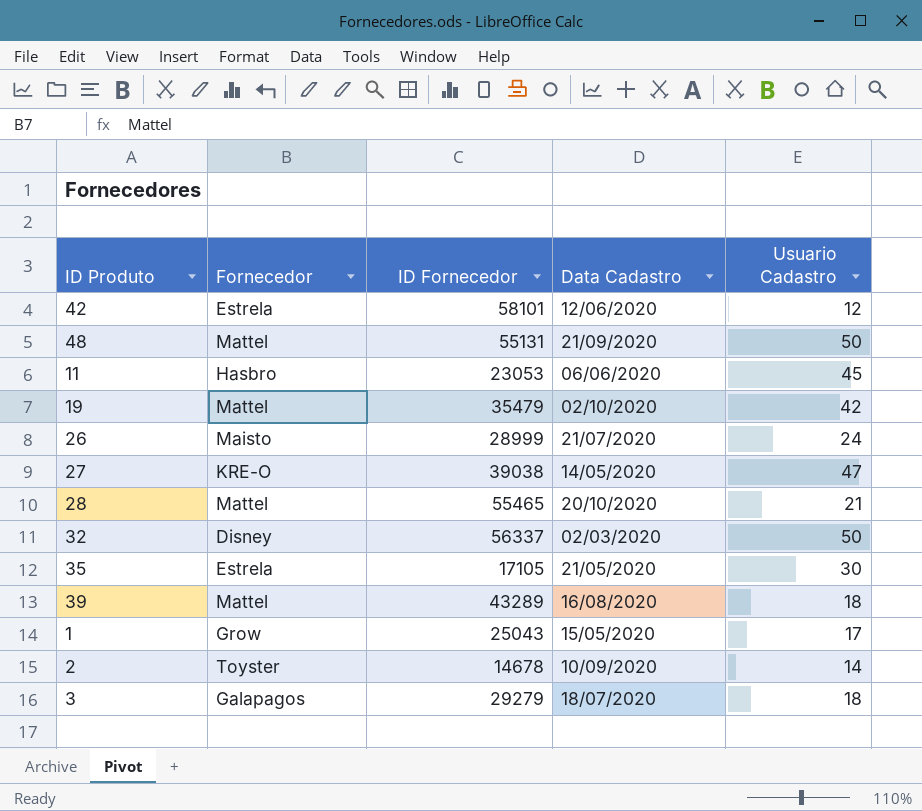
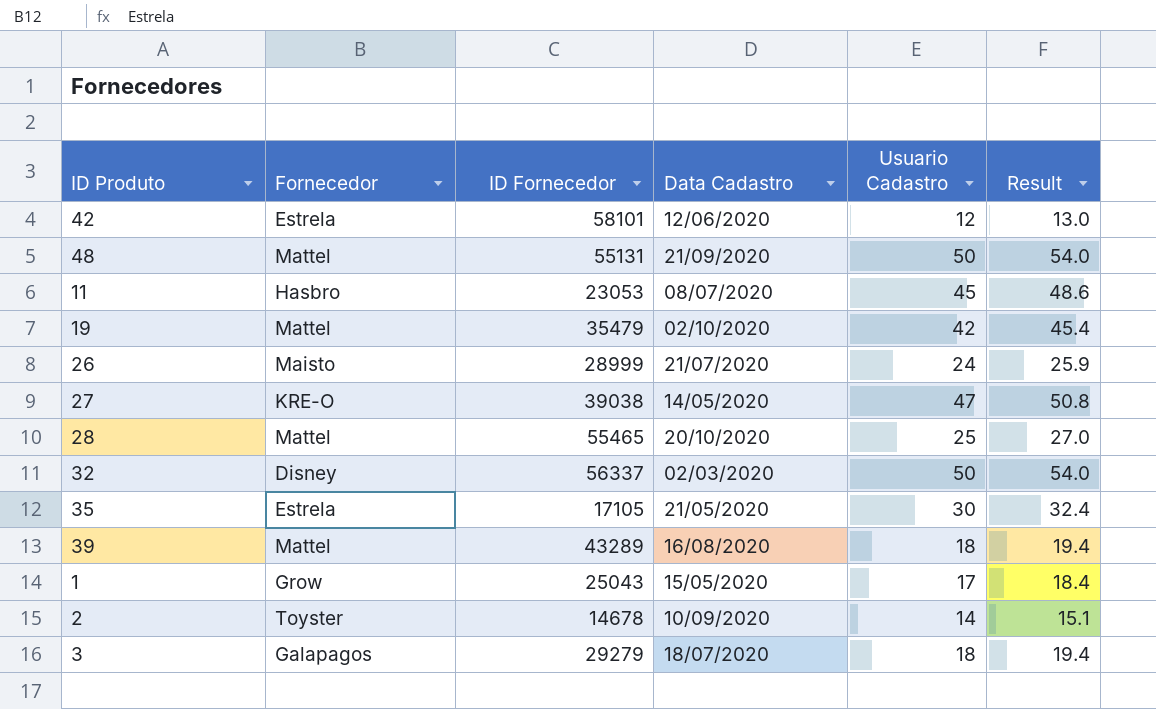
column Result | formula: none -> [Usuario Cadastro] * 1.08
11 | Data Cadastro: 06/06/2020 -> 08/07/2020
28 | Usuario Cadastro: 21 -> 25

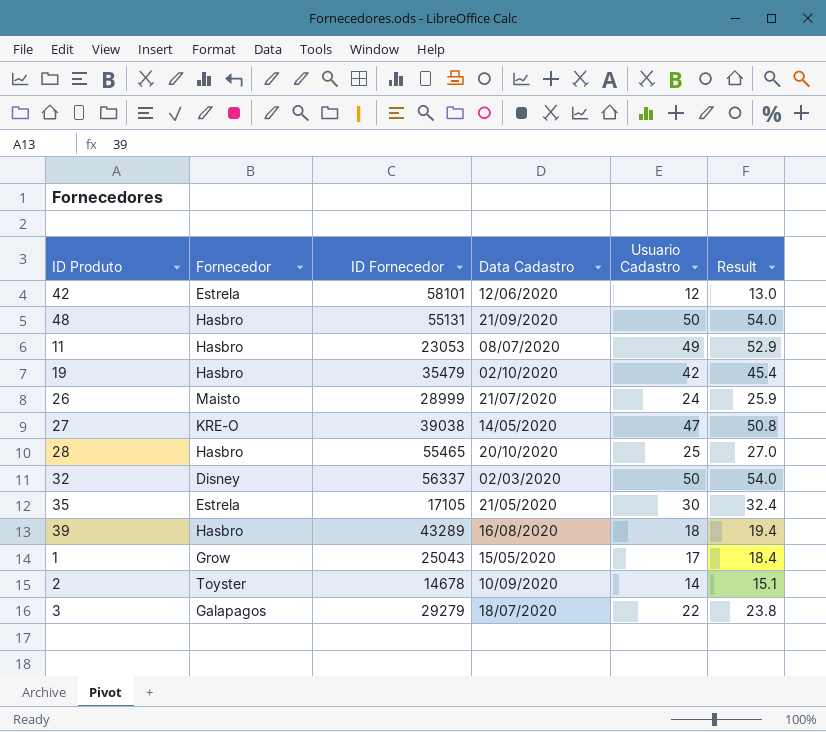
48 | Fornecedor: Mattel -> Hasbro
11 | Usuario Cadastro: 45 -> 49
11 | Result: 48.6 -> 52.9
19 | Fornecedor: Mattel -> Hasbro
28 | Fornecedor: Mattel -> Hasbro
39 | Fornecedor: Mattel -> Hasbro
3 | Usuario Cadastro: 18 -> 22
3 | Result: 19.4 -> 23.8

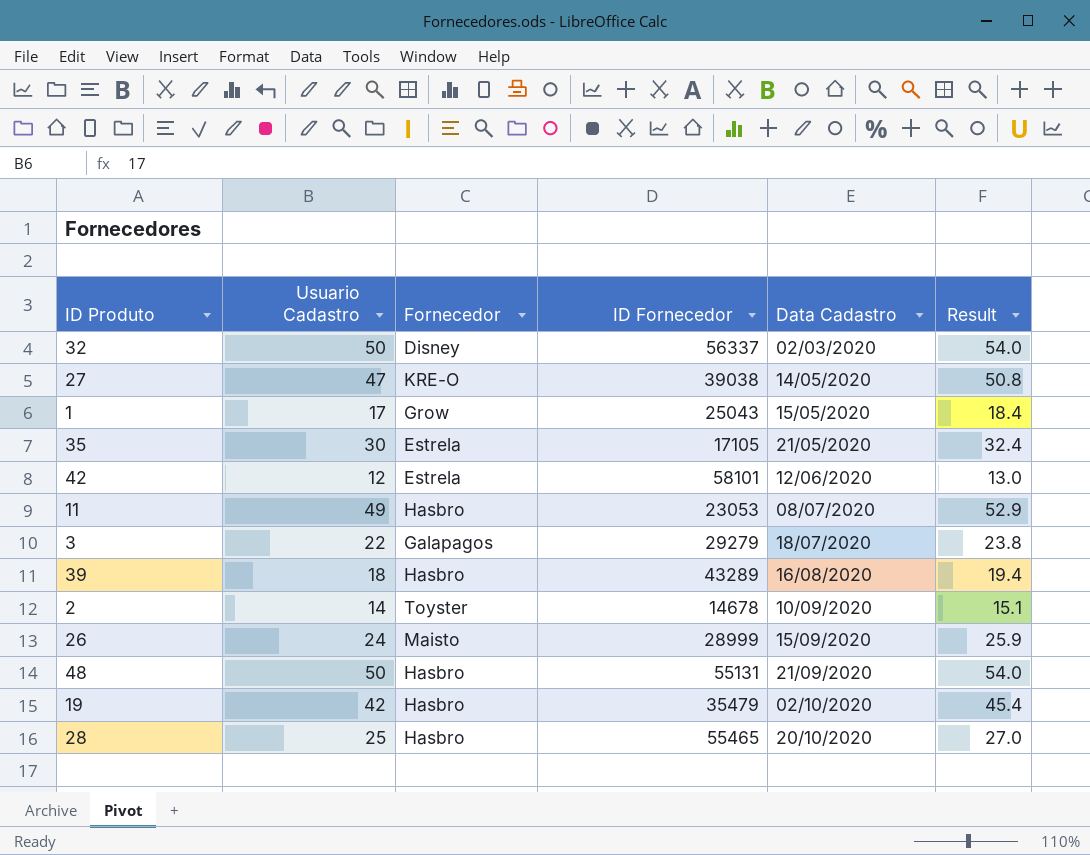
row order: none -> Data Cadastro ascending
column Usuario Cadastro | position: 5 -> 2
26 | Data Cadastro: 21/07/2020 -> 15/09/2020

